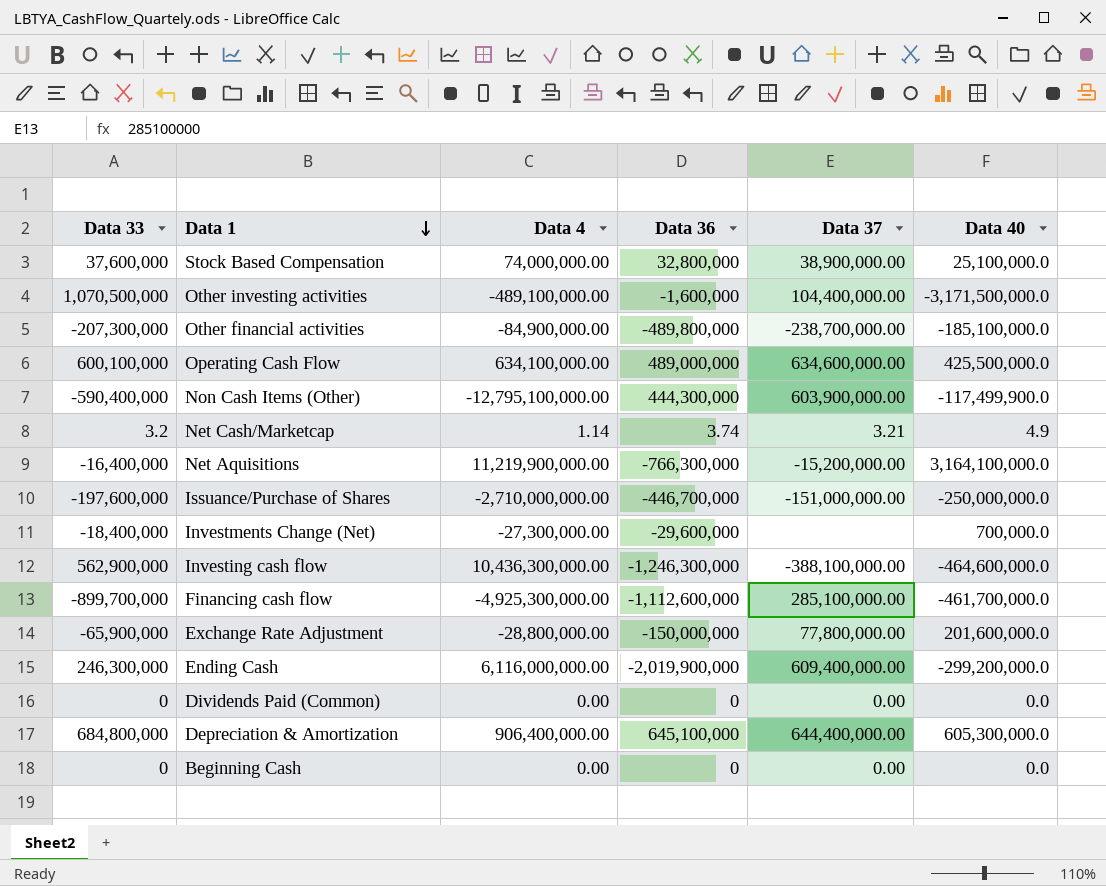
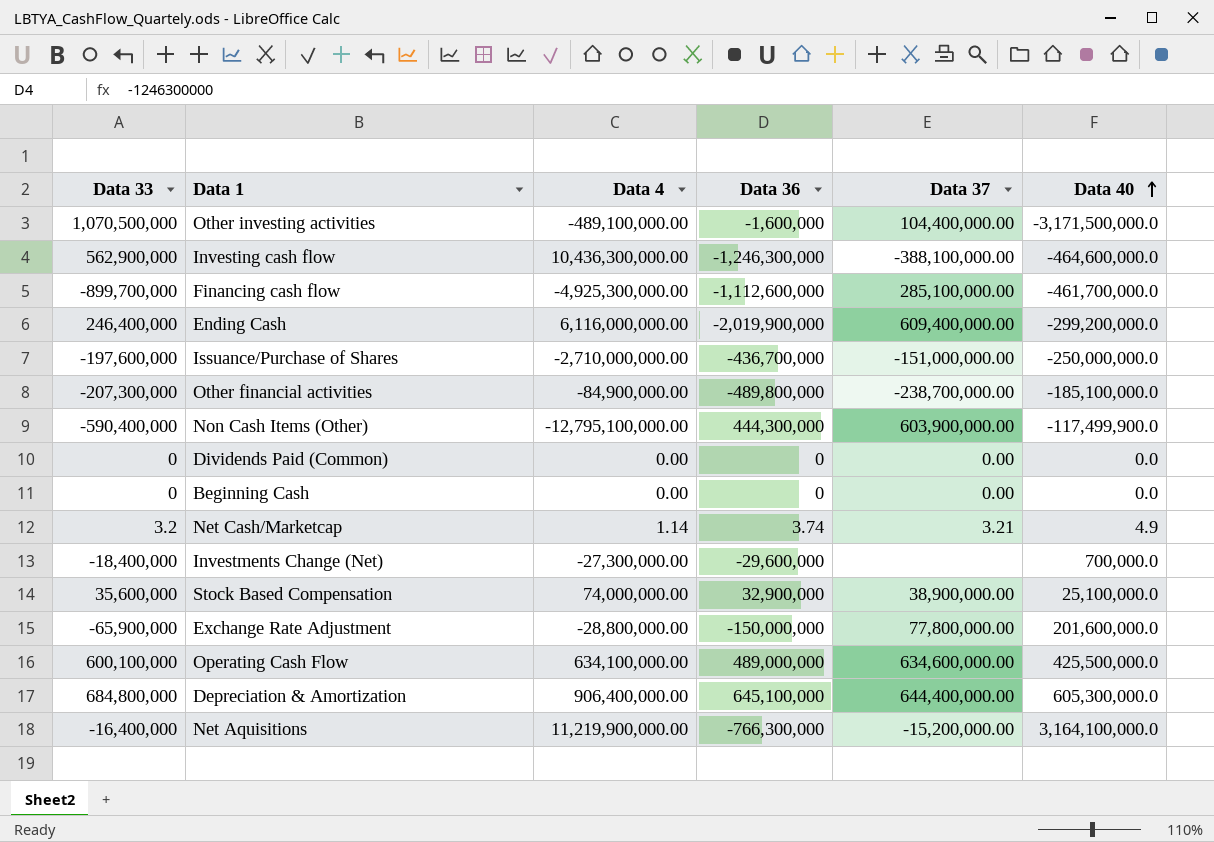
row order: Data 1 descending -> Data 40 ascending
Ending Cash | Data 33: 246,300,000 -> 246,400,000
Issuance/Purchase of Shares | Data 36: -446,700,000 -> -436,700,000
Stock Based Compensation | Data 33: 37,600,000 -> 35,600,000
Stock Based Compensation | Data 36: 32,800,000 -> 32,900,000

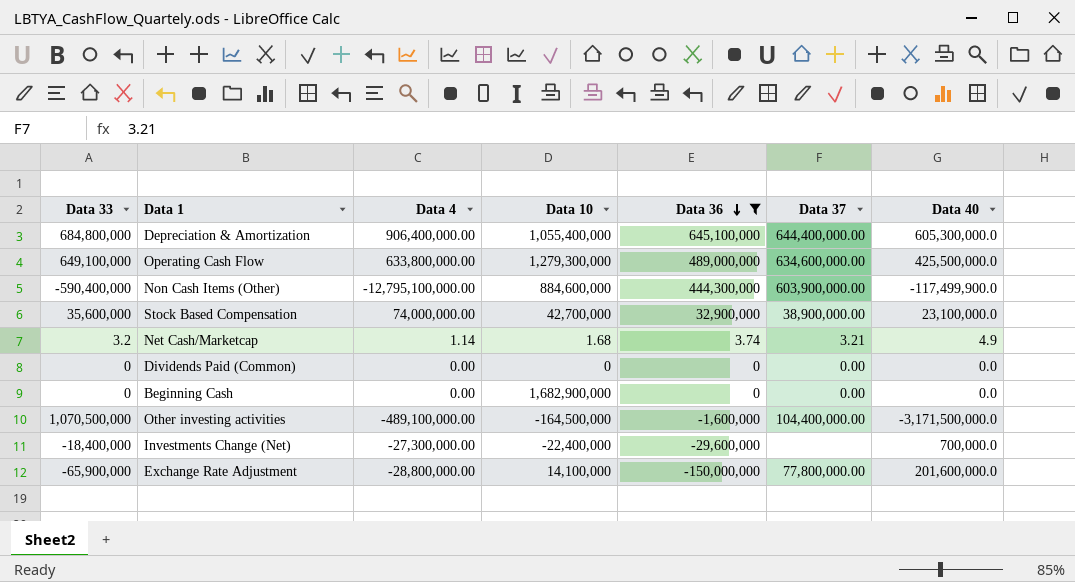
filter: none -> Data 36 >= -150,000,000
row order: Data 40 ascending -> Data 36 descending
column Data 10 | position: none -> 4
Operating Cash Flow | Data 33: 600,100,000 -> 649,100,000
Operating Cash Flow | Data 4: 634,100,000.00 -> 633,800,000.00
Stock Based Compensation | Data 40: 25,100,000.0 -> 23,100,000.0

